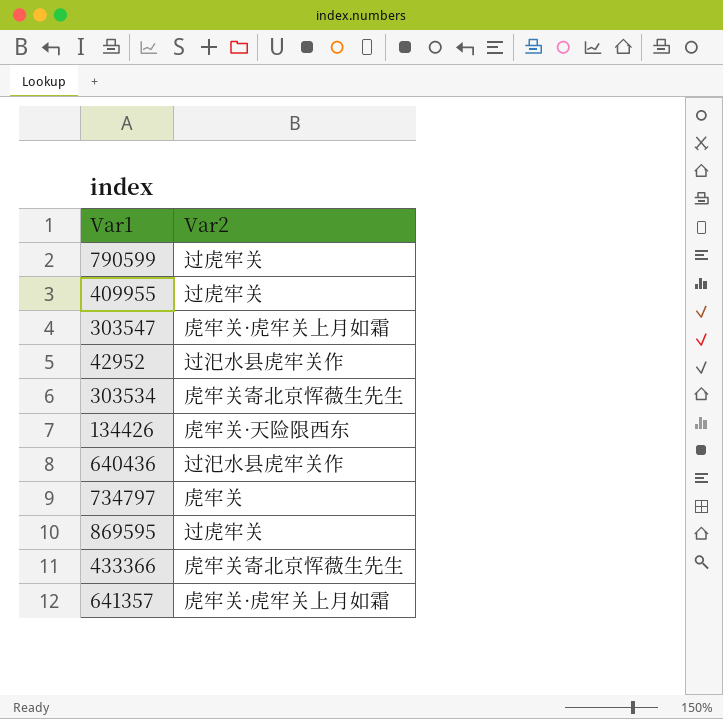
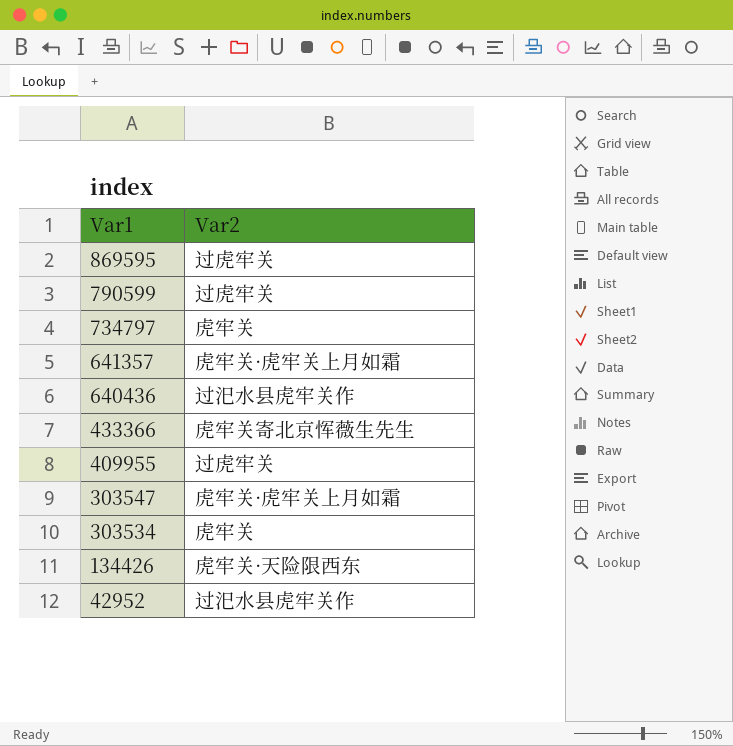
row order: none -> Var1 descending
303534 | Var2: 虎牢关寄北京恽薇生先生 -> 虎牢关

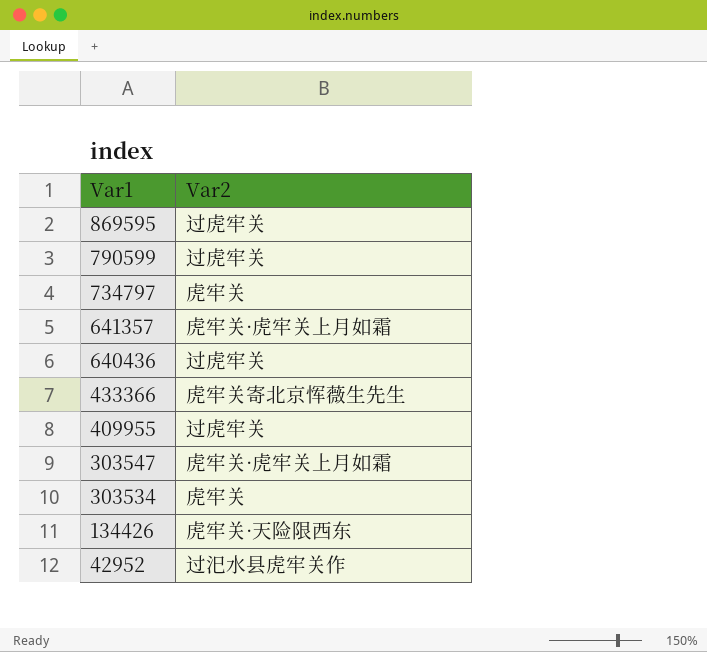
640436 | Var2: 过汜水县虎牢关作 -> 过虎牢关

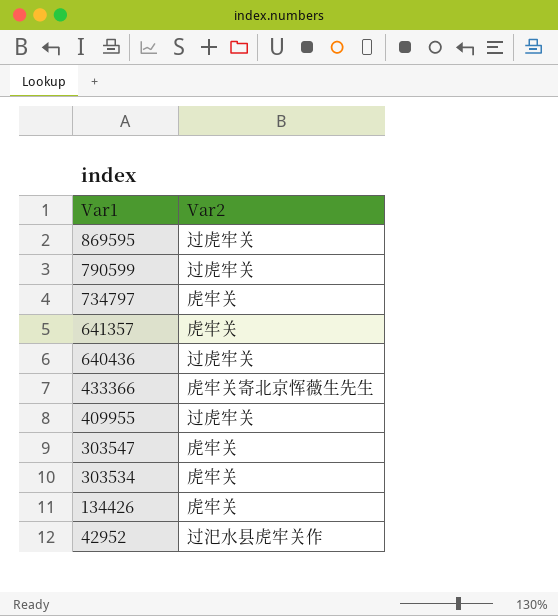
641357 | Var2: 虎牢关·虎牢关上月如霜 -> 虎牢关
303547 | Var2: 虎牢关·虎牢关上月如霜 -> 虎牢关
134426 | Var2: 虎牢关·天险限西东 -> 虎牢关

